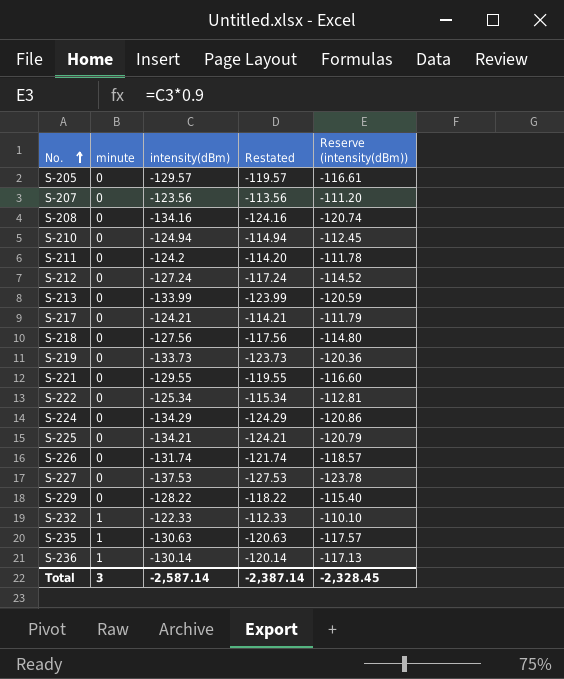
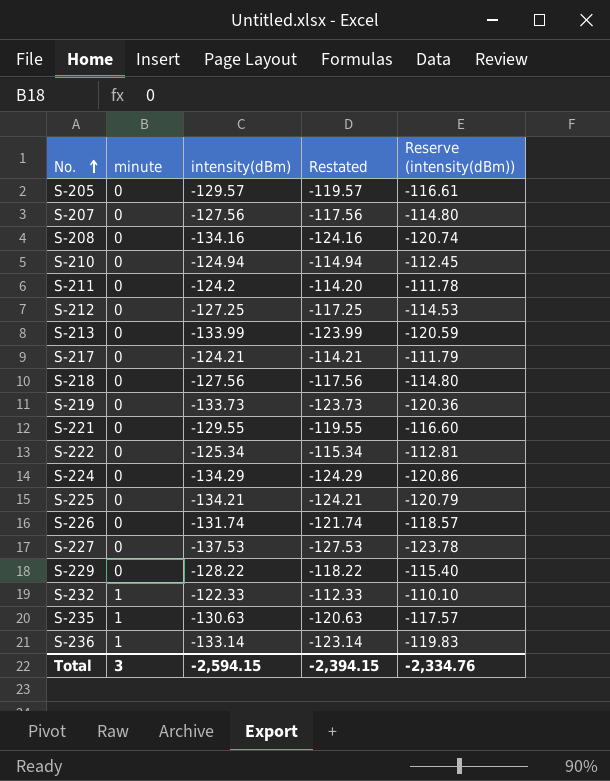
S-207 | intensity(dBm): -123.56 -> -127.56
S-207 | Restated: -113.56 -> -117.56
S-207 | Reserve (intensity(dBm)): -111.20 -> -114.80
S-212 | intensity(dBm): -127.24 -> -127.25
S-212 | Restated: -117.24 -> -117.25
S-212 | Reserve (intensity(dBm)): -114.52 -> -114.53
S-236 | intensity(dBm): -130.14 -> -133.14
S-236 | Restated: -120.14 -> -123.14
S-236 | Reserve (intensity(dBm)): -117.13 -> -119.83
Total | intensity(dBm): -2,587.14 -> -2,594.15
Total | Restated: -2,387.14 -> -2,394.15
Total | Reserve (intensity(dBm)): -2,328.45 -> -2,334.76

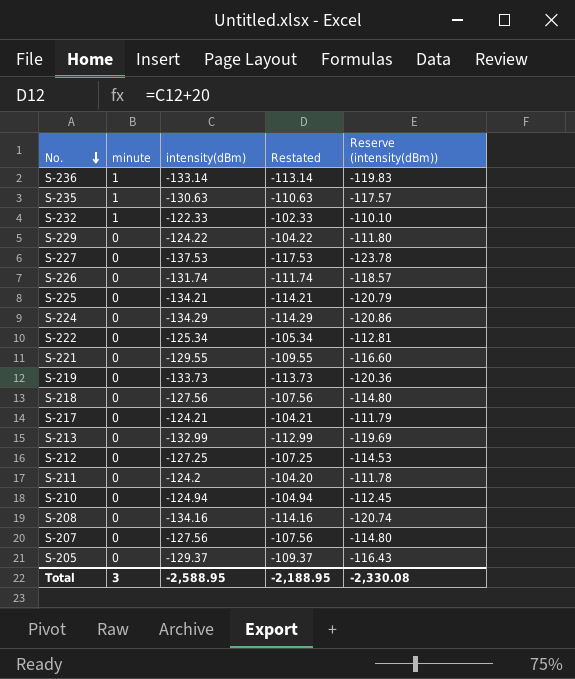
row order: No. ascending -> No. descending
column Restated | formula: [intensity(dBm)] + 10 -> [intensity(dBm)] + 20
S-229 | intensity(dBm): -128.22 -> -124.22
S-229 | Reserve (intensity(dBm)): -115.40 -> -111.80
S-213 | intensity(dBm): -133.99 -> -132.99
S-213 | Reserve (intensity(dBm)): -120.59 -> -119.69
S-205 | intensity(dBm): -129.57 -> -129.37
S-205 | Reserve (intensity(dBm)): -116.61 -> -116.43
Total | intensity(dBm): -2,594.15 -> -2,588.95
Total | Restated: -2,394.15 -> -2,188.95
Total | Reserve (intensity(dBm)): -2,334.76 -> -2,330.08

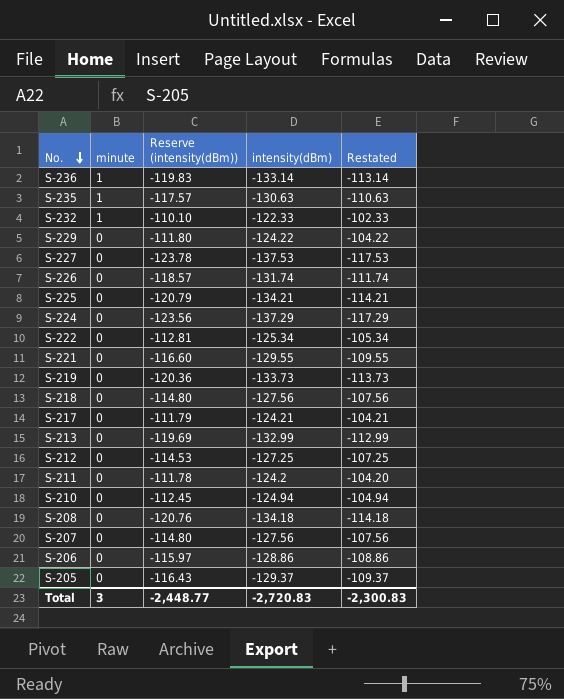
column Reserve (intensity(dBm)) | position: 5 -> 3
S-224 | Reserve (intensity(dBm)): -120.86 -> -123.56
S-224 | intensity(dBm): -134.29 -> -137.29
S-224 | Restated: -114.29 -> -117.29
S-208 | Reserve (intensity(dBm)): -120.74 -> -120.76
S-208 | intensity(dBm): -134.16 -> -134.18
S-208 | Restated: -114.16 -> -114.18
row S-206: none -> 0 | -115.97 | -128.86 | -108.86
Total | Reserve (intensity(dBm)): -2,330.08 -> -2,448.77
Total | intensity(dBm): -2,588.95 -> -2,720.83
Total | Restated: -2,188.95 -> -2,300.83

